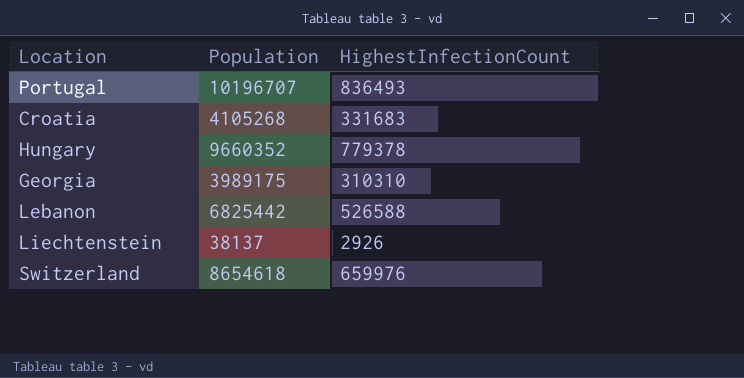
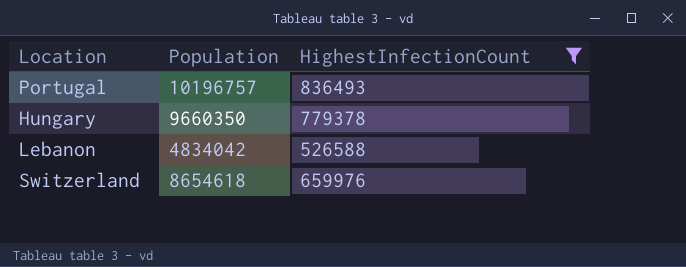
filter: none -> HighestInfectionCount >= 526588
Portugal | Population: 10196707 -> 10196757
Hungary | Population: 9660352 -> 9660350
Lebanon | Population: 6825442 -> 4834042

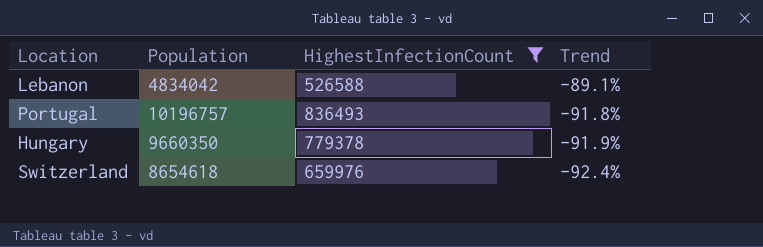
row order: none -> Trend descending
column Trend | formula: none -> ([HighestInfectionCount] - [Population]) / [Population]

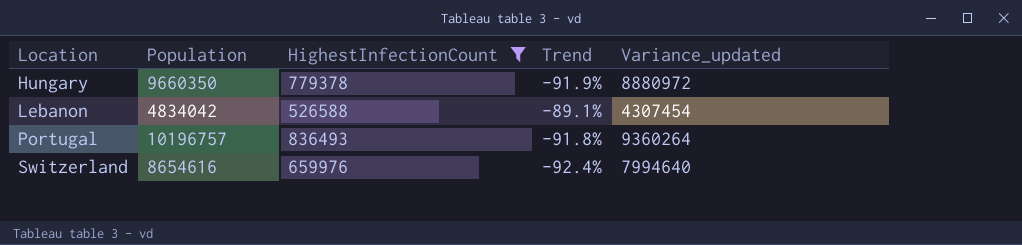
row order: Trend descending -> Location ascending
column Variance_updated | formula: none -> [Population] - [HighestInfectionCount]
Switzerland | Population: 8654618 -> 8654616

